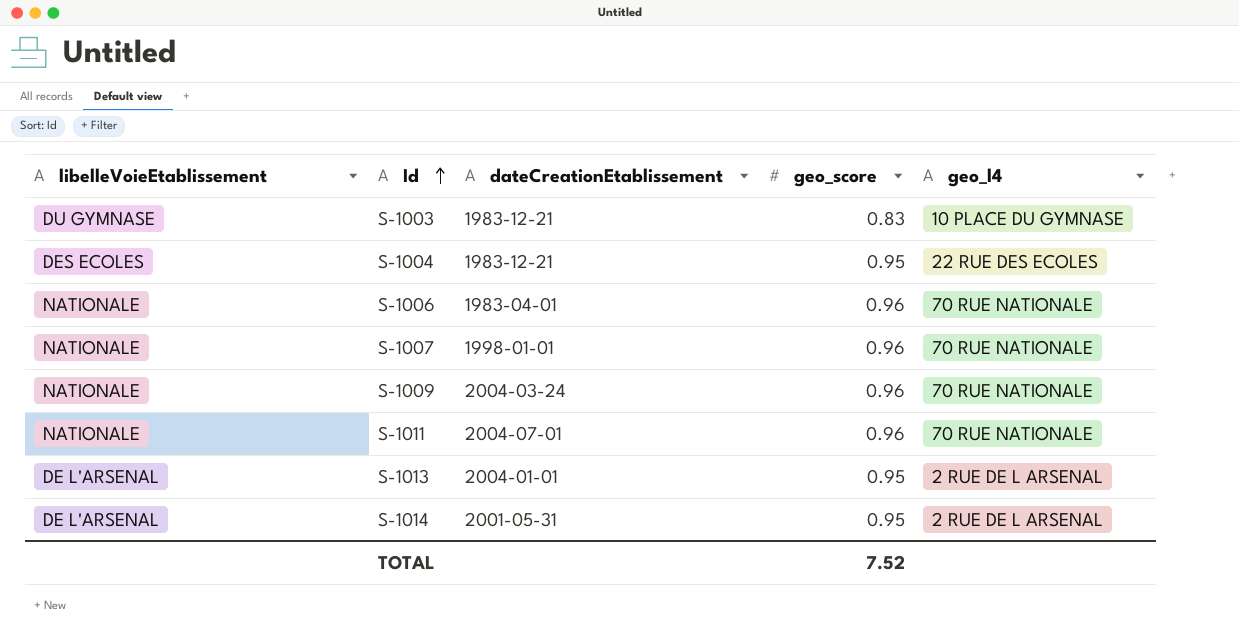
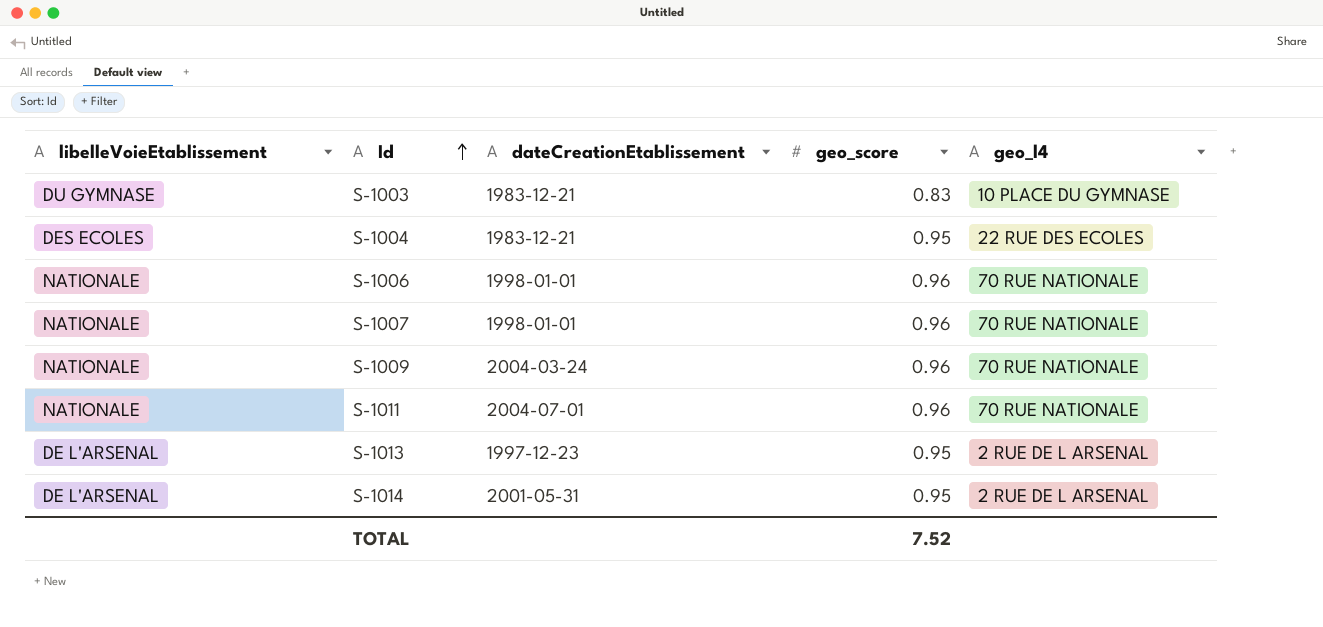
S-1006 | dateCreationEtablissement: 1983-04-01 -> 1998-01-01
S-1013 | dateCreationEtablissement: 2004-01-01 -> 1997-12-23

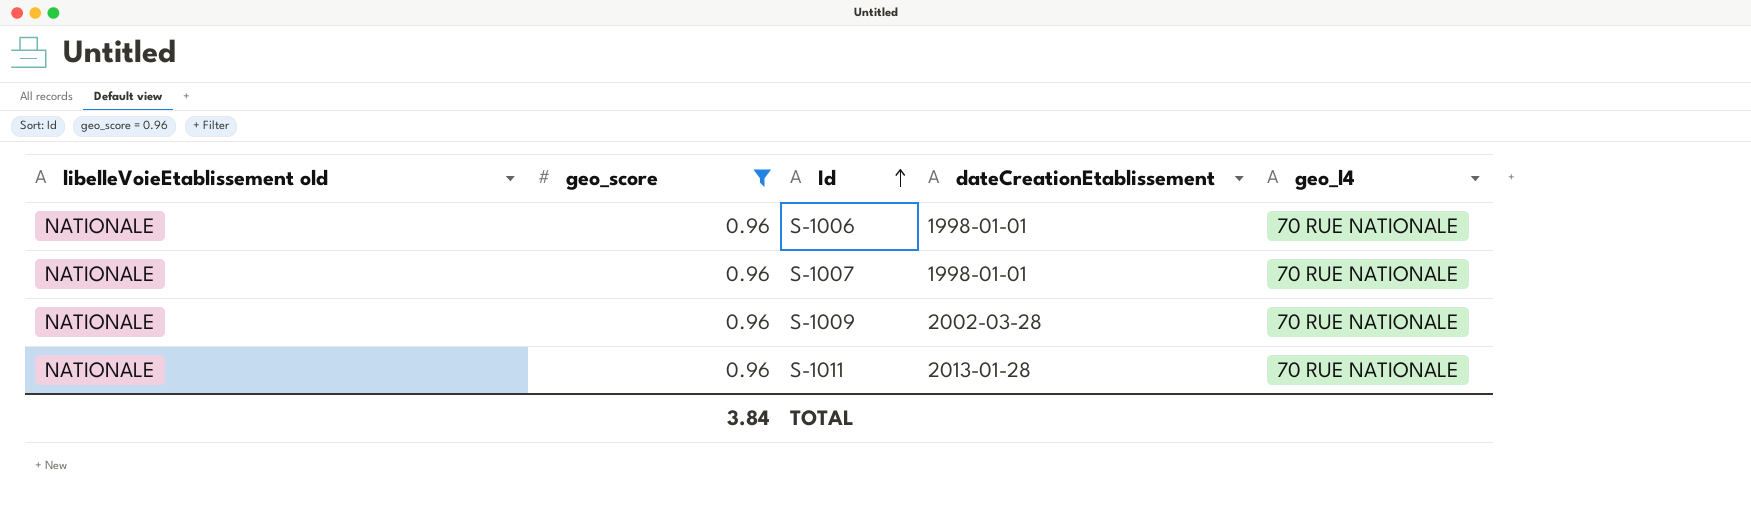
filter: none -> geo_score = 0.96
column name: libelleVoieEtablissement -> libelleVoieEtablissement old
column geo_score | position: 4 -> 2
S-1009 | dateCreationEtablissement: 2004-03-24 -> 2002-03-28
S-1011 | dateCreationEtablissement: 2004-07-01 -> 2013-01-28
TOTAL | geo_score: 7.52 -> 3.84

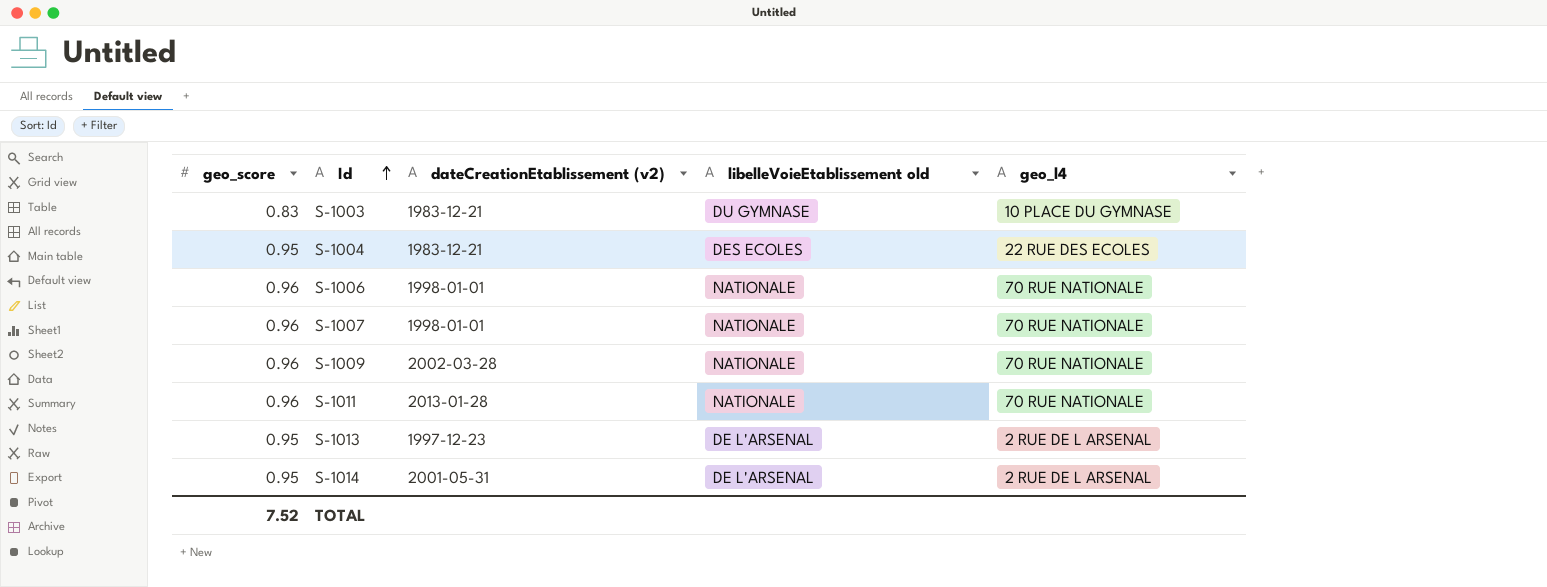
filter: geo_score = 0.96 -> none
column name: dateCreationEtablissement -> dateCreationEtablissement (v2)
column libelleVoieEtablissement old | position: 1 -> 4
TOTAL | geo_score: 3.84 -> 7.52

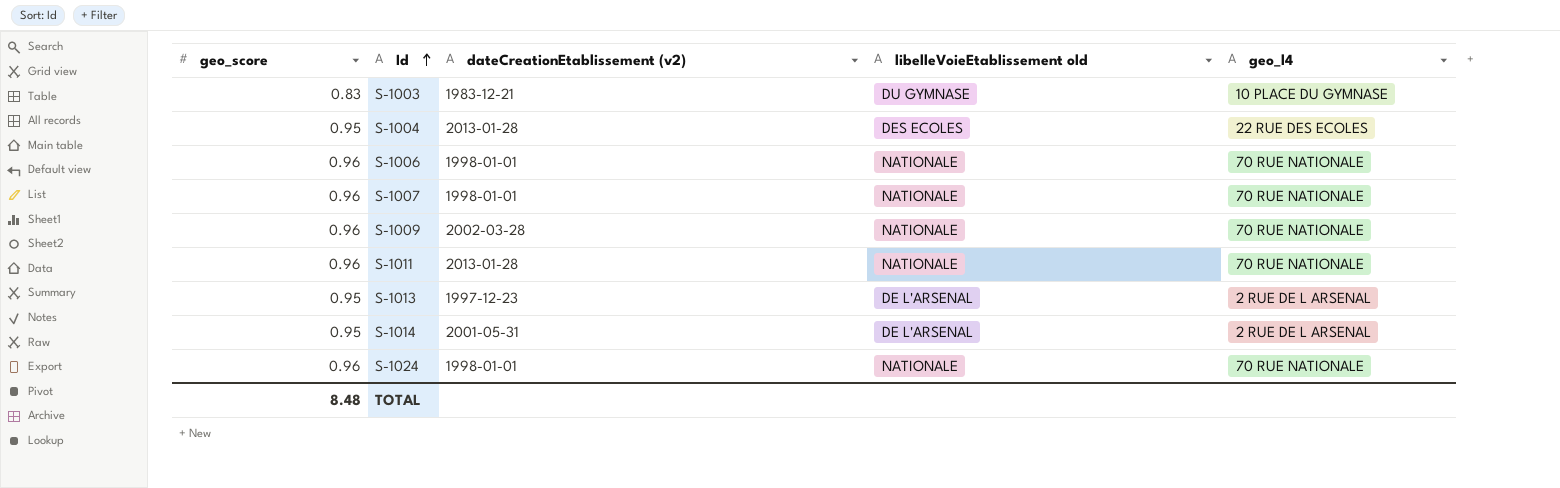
S-1004 | dateCreationEtablissement (v2): 1983-12-21 -> 2013-01-28
row S-1024: none -> 0.96 | 1998-01-01 | NATIONALE | 70 RUE NATIONALE
TOTAL | geo_score: 7.52 -> 8.48

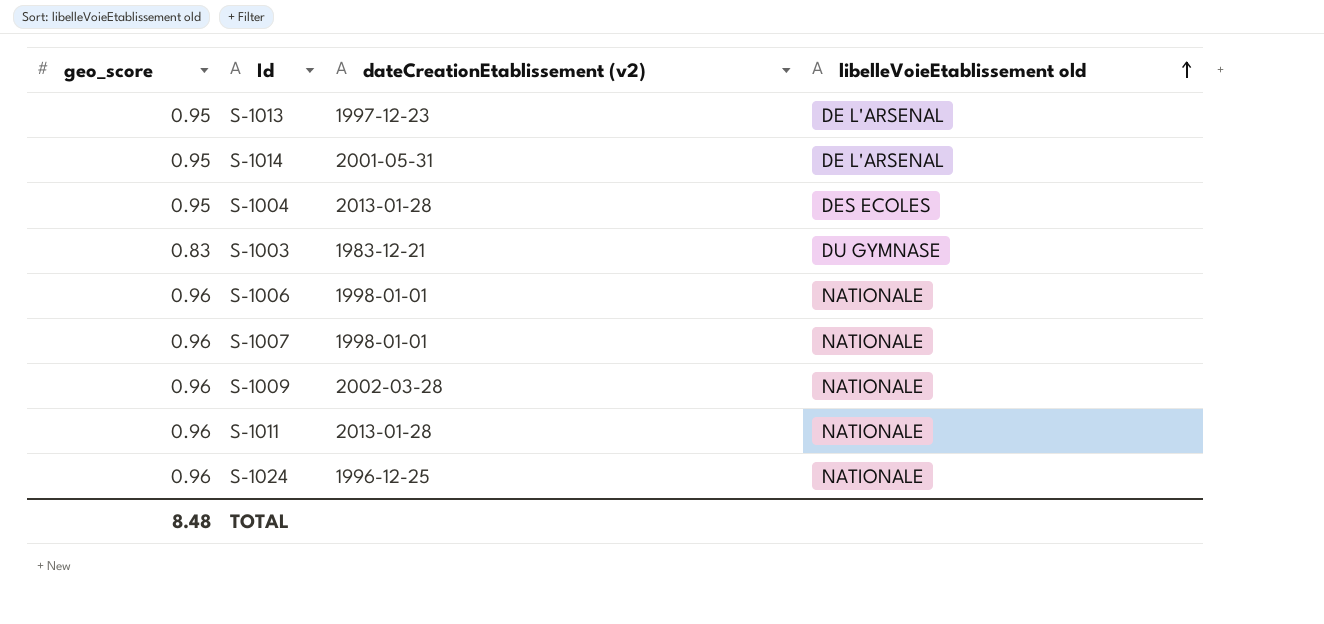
row order: Id ascending -> libelleVoieEtablissement old ascending
column geo_l4 | position: 5 -> none
S-1024 | dateCreationEtablissement (v2): 1998-01-01 -> 1996-12-25

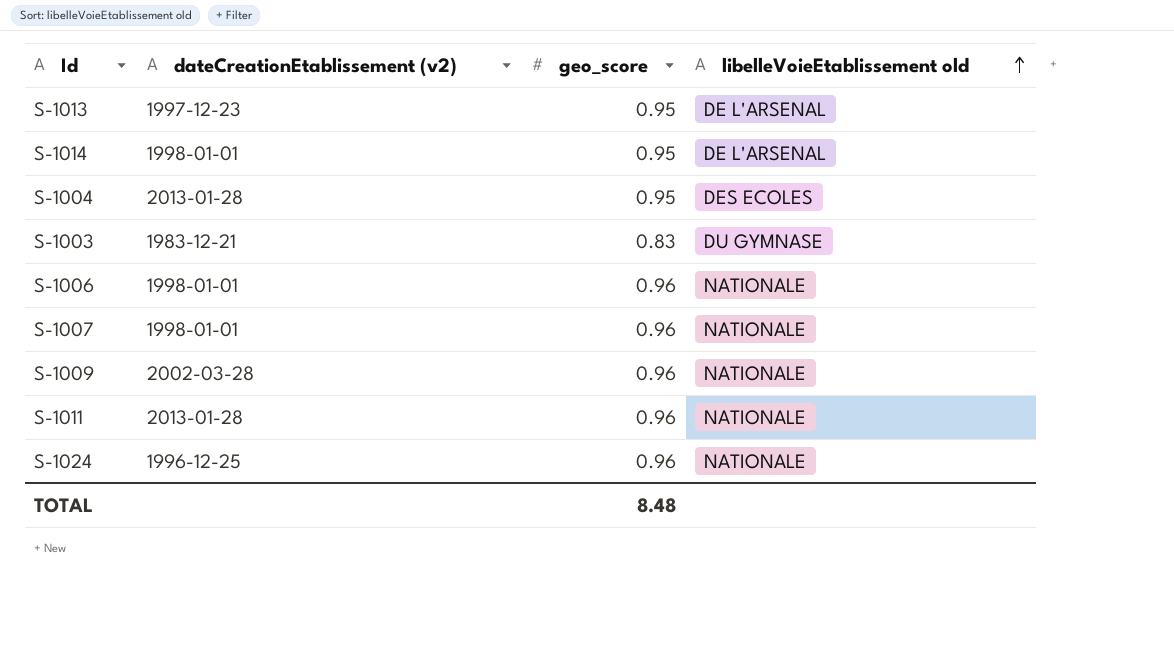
column geo_score | position: 1 -> 3
S-1014 | dateCreationEtablissement (v2): 2001-05-31 -> 1998-01-01

